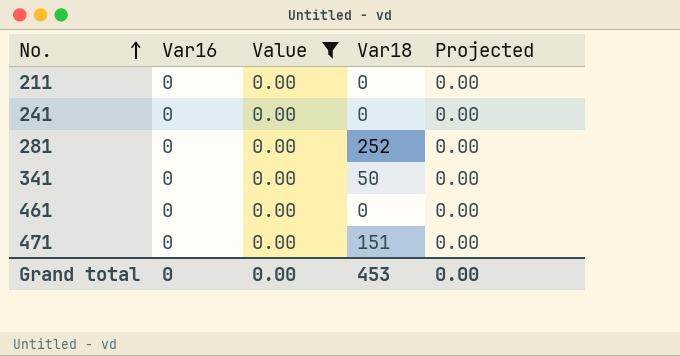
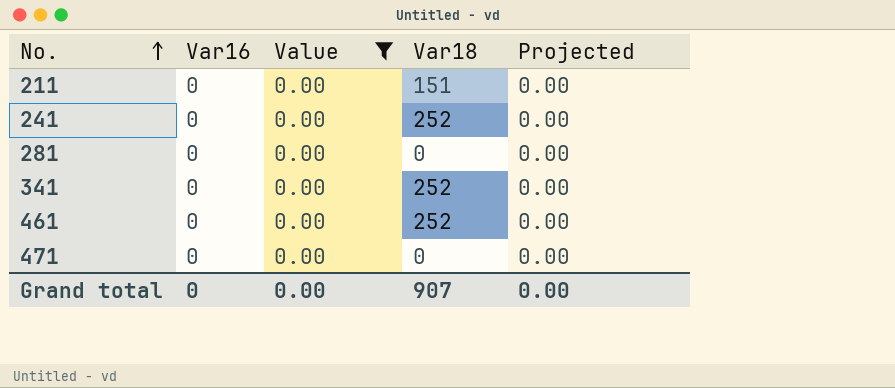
211 | Var18: 0 -> 151
241 | Var18: 0 -> 252
281 | Var18: 252 -> 0
341 | Var18: 50 -> 252
461 | Var18: 0 -> 252
471 | Var18: 151 -> 0
Grand total | Var18: 453 -> 907

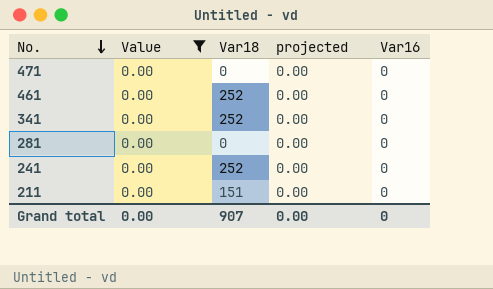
row order: No. ascending -> No. descending
column name: Projected -> projected
column Var16 | position: 2 -> 5

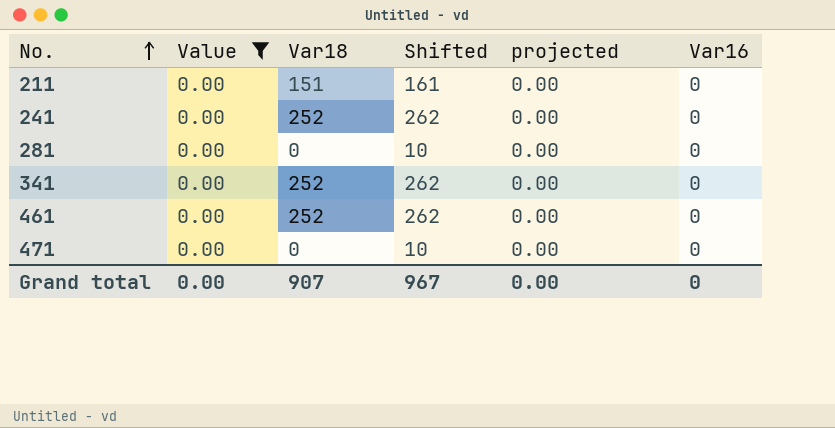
row order: No. descending -> No. ascending
column Shifted | formula: none -> [Var18] + 10

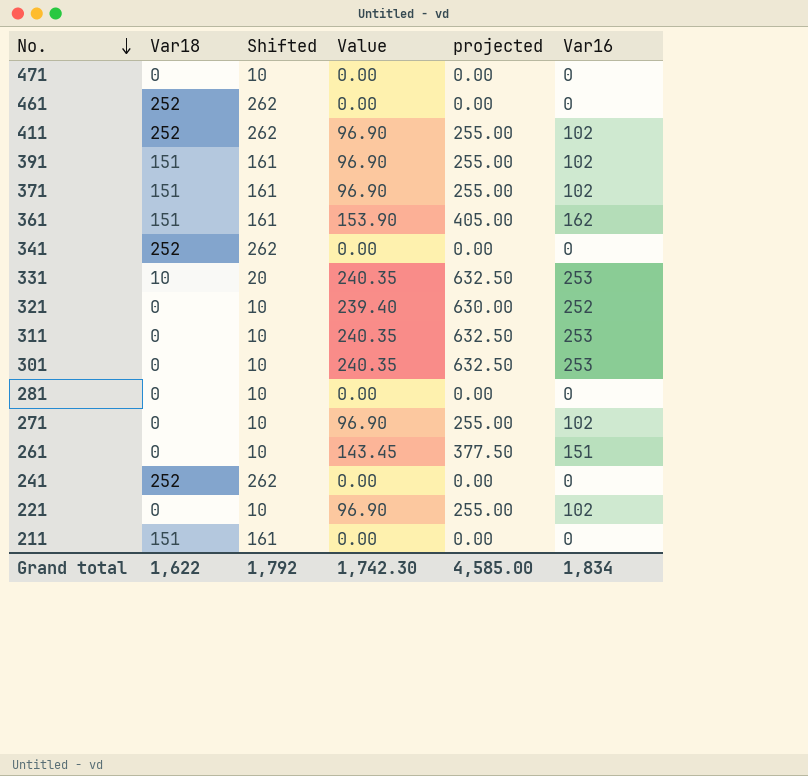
filter: Value = 0.00 -> none
row order: No. ascending -> No. descending
column Value | position: 2 -> 4
Grand total | Var18: 907 -> 1,622
Grand total | Shifted: 967 -> 1,792
Grand total | Value: 0.00 -> 1,742.30
Grand total | projected: 0.00 -> 4,585.00
Grand total | Var16: 0 -> 1,834

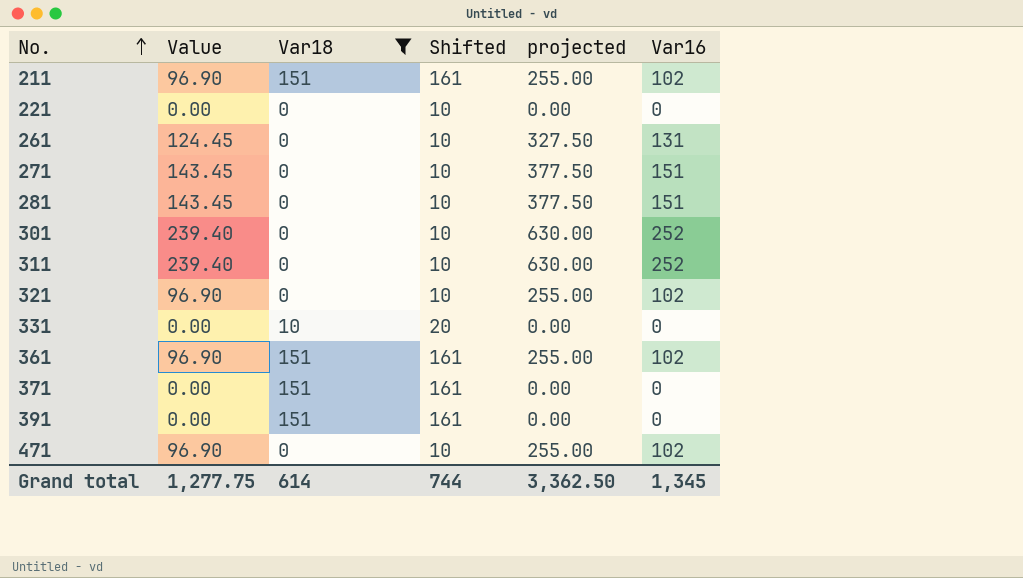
filter: none -> Var18 != 252
row order: No. descending -> No. ascending
column Value | position: 4 -> 2
211 | Value: 0.00 -> 96.90
211 | projected: 0.00 -> 255.00
211 | Var16: 0 -> 102
221 | Value: 96.90 -> 0.00
221 | projected: 255.00 -> 0.00
221 | Var16: 102 -> 0
261 | Value: 143.45 -> 124.45
261 | projected: 377.50 -> 327.50
261 | Var16: 151 -> 131
271 | Value: 96.90 -> 143.45
271 | projected: 255.00 -> 377.50
271 | Var16: 102 -> 151
281 | Value: 0.00 -> 143.45
281 | projected: 0.00 -> 377.50
281 | Var16: 0 -> 151
301 | Value: 240.35 -> 239.40
301 | projected: 632.50 -> 630.00
301 | Var16: 253 -> 252
311 | Value: 240.35 -> 239.40
311 | projected: 632.50 -> 630.00
311 | Var16: 253 -> 252
321 | Value: 239.40 -> 96.90
321 | projected: 630.00 -> 255.00
321 | Var16: 252 -> 102
331 | Value: 240.35 -> 0.00
331 | projected: 632.50 -> 0.00
331 | Var16: 253 -> 0
361 | Value: 153.90 -> 96.90
361 | projected: 405.00 -> 255.00
361 | Var16: 162 -> 102
371 | Value: 96.90 -> 0.00
371 | projected: 255.00 -> 0.00
371 | Var16: 102 -> 0
391 | Value: 96.90 -> 0.00
391 | projected: 255.00 -> 0.00
391 | Var16: 102 -> 0
471 | Value: 0.00 -> 96.90
471 | projected: 0.00 -> 255.00
471 | Var16: 0 -> 102
Grand total | Value: 1,742.30 -> 1,277.75
Grand total | Var18: 1,622 -> 614
Grand total | Shifted: 1,792 -> 744
Grand total | projected: 4,585.00 -> 3,362.50
Grand total | Var16: 1,834 -> 1,345

